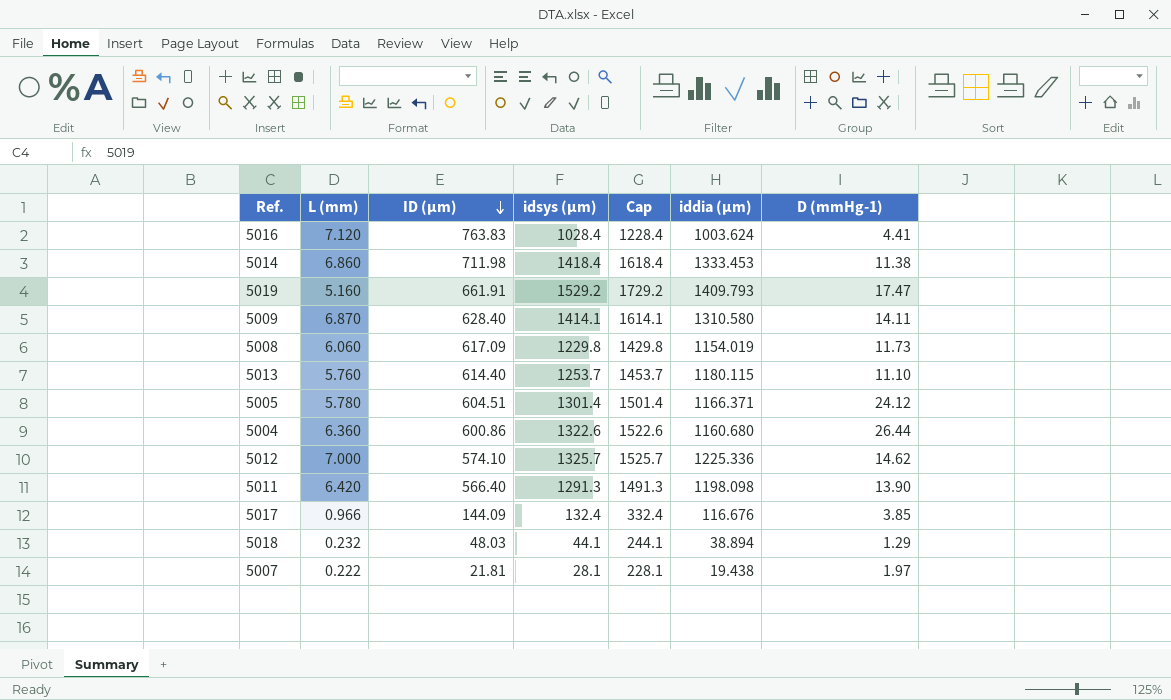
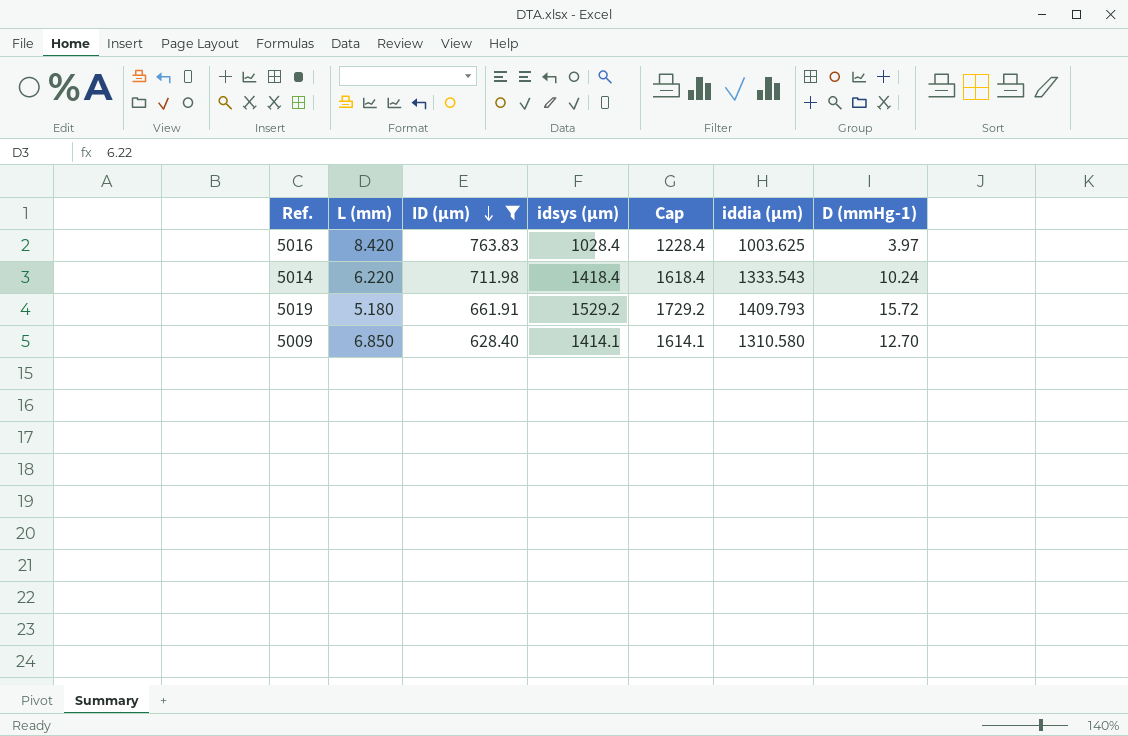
filter: none -> ID (µm) >= 628.40
5016 | L (mm): 7.120 -> 8.420
5016 | iddia (μm): 1003.624 -> 1003.625
5016 | D (mmHg-1): 4.41 -> 3.97
5014 | L (mm): 6.860 -> 6.220
5014 | iddia (μm): 1333.453 -> 1333.543
5014 | D (mmHg-1): 11.38 -> 10.24
5019 | L (mm): 5.160 -> 5.180
5019 | D (mmHg-1): 17.47 -> 15.72
5009 | L (mm): 6.870 -> 6.850
5009 | D (mmHg-1): 14.11 -> 12.70

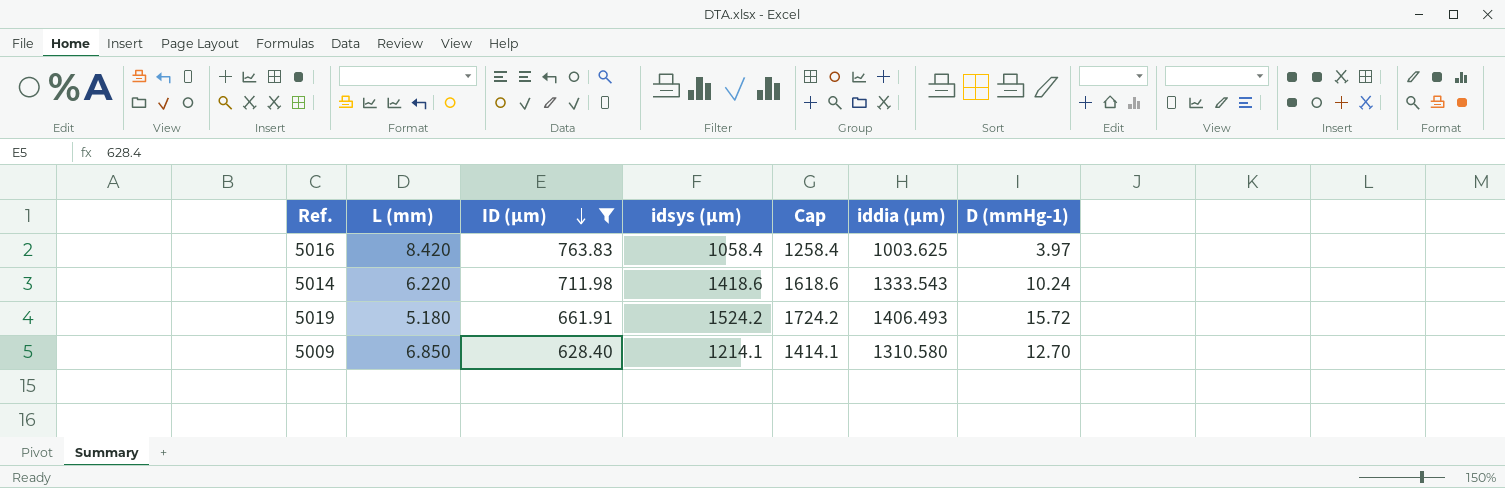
5016 | idsys (μm): 1028.4 -> 1058.4
5016 | Cap: 1228.4 -> 1258.4
5014 | idsys (μm): 1418.4 -> 1418.6
5014 | Cap: 1618.4 -> 1618.6
5019 | idsys (μm): 1529.2 -> 1524.2
5019 | Cap: 1729.2 -> 1724.2
5019 | iddia (μm): 1409.793 -> 1406.493
5009 | idsys (μm): 1414.1 -> 1214.1
5009 | Cap: 1614.1 -> 1414.1

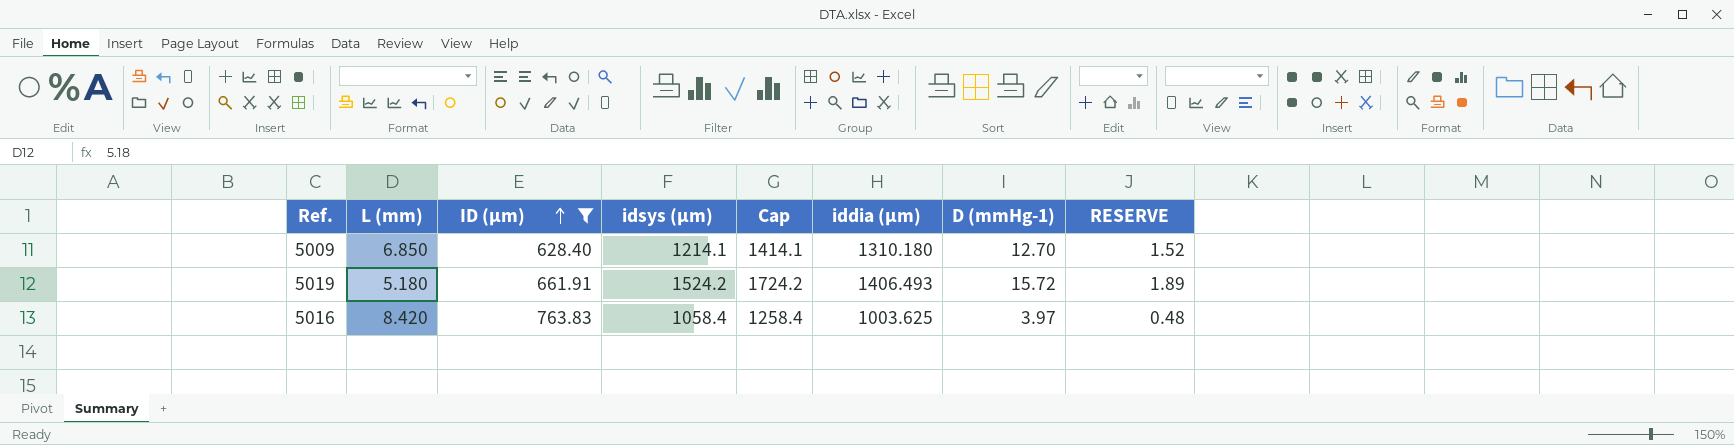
row order: ID (µm) descending -> ID (µm) ascending
column RESERVE | formula: none -> [D (mmHg-1)] * 0.12
row 5014: 6.220 | 711.98 | 1418.6 | 1618.6 | 1333.543 | 10.24 -> none
5009 | iddia (μm): 1310.580 -> 1310.180

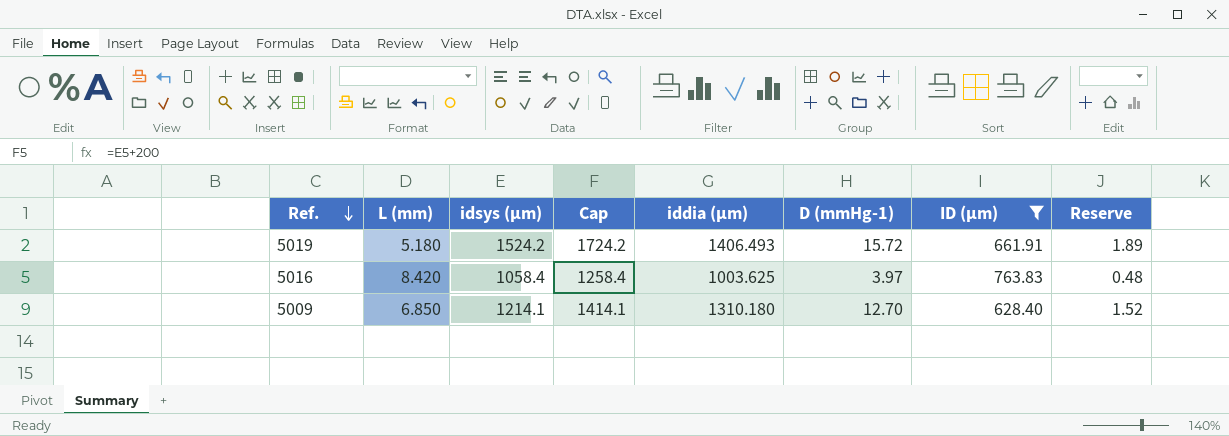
row order: ID (µm) ascending -> Ref. descending
column ID (µm) | position: 3 -> 7
column name: RESERVE -> Reserve

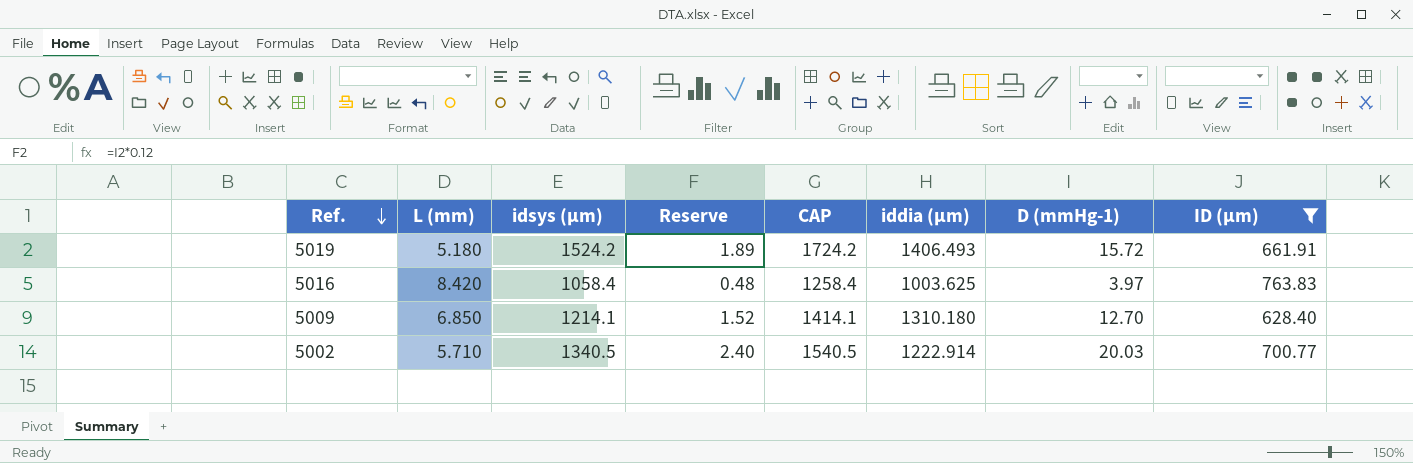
column Reserve | position: 8 -> 4
column name: Cap -> CAP
row 5002: none -> 5.710 | 1340.5 | 2.40 | 1540.5 | 1222.914 | 20.03 | 700.77

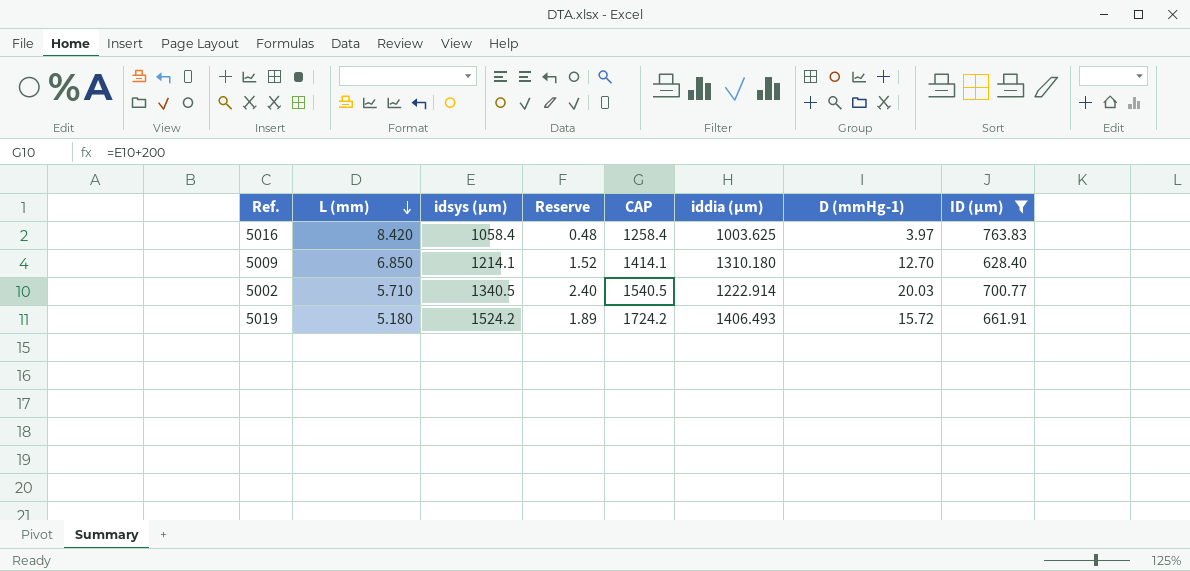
row order: Ref. descending -> L (mm) descending

